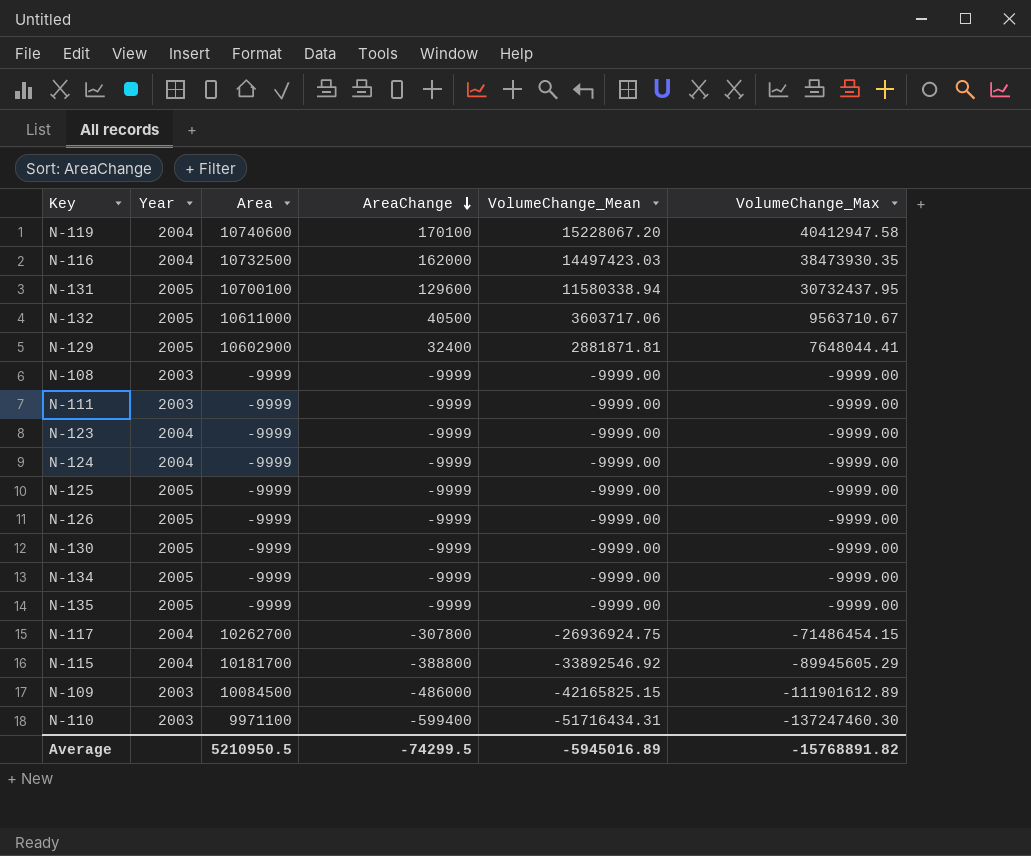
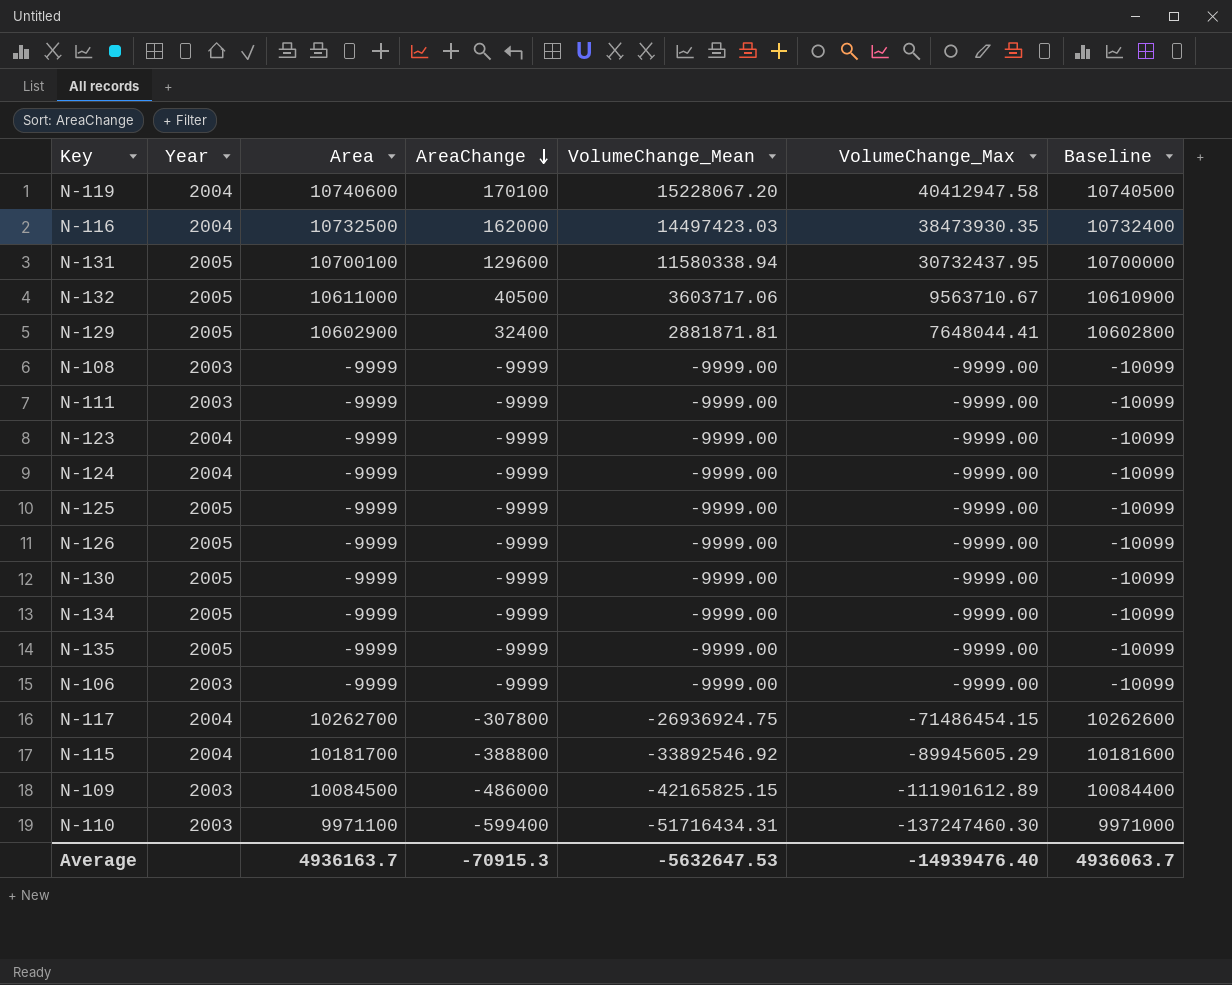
column Baseline | formula: none -> [Area] - 100
row N-106: none -> 2003 | -9999 | -9999 | -9999.00 | -9999.00 | -10099
Average | Area: 5210950.5 -> 4936163.7
Average | AreaChange: -74299.5 -> -70915.3
Average | VolumeChange_Mean: -5945016.89 -> -5632647.53
Average | VolumeChange_Max: -15768891.82 -> -14939476.40

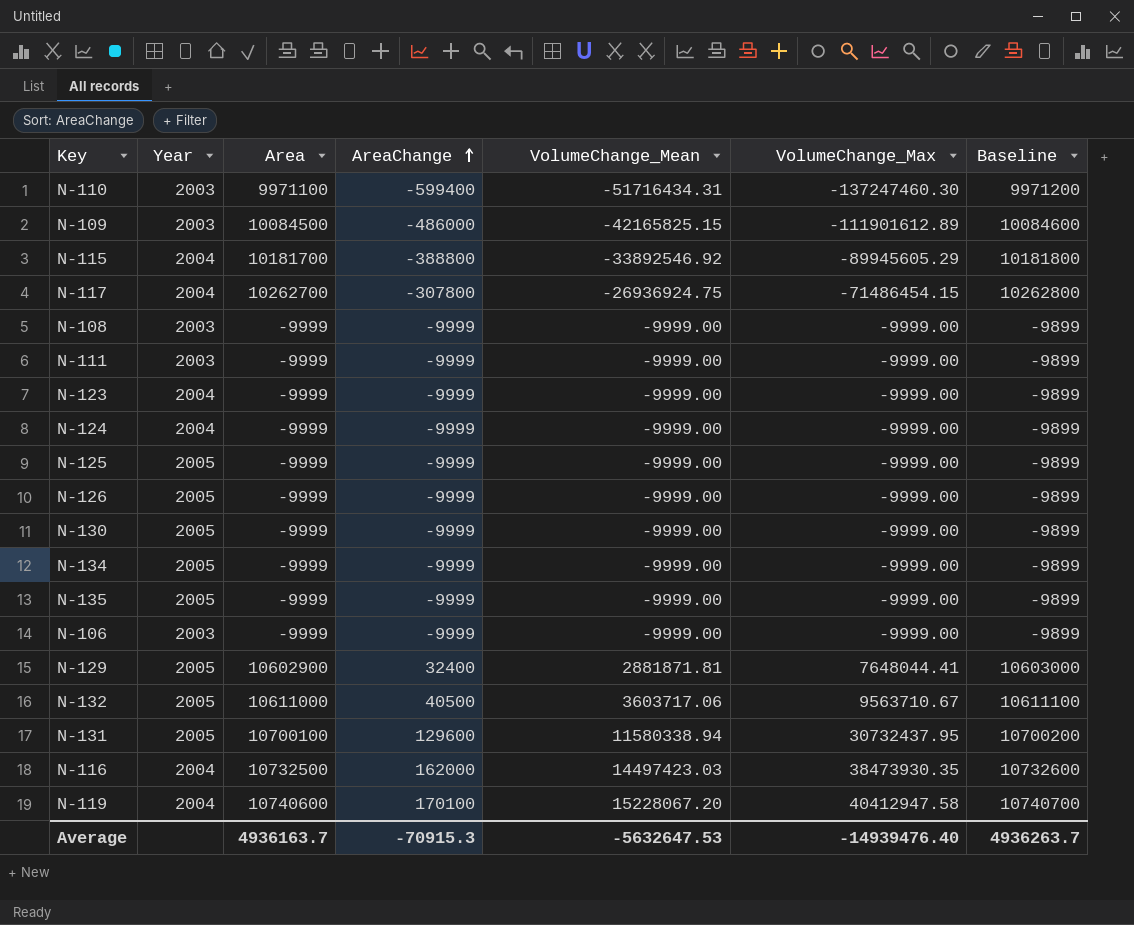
row order: AreaChange descending -> AreaChange ascending
column Baseline | formula: [Area] - 100 -> [Area] + 100
Average | Baseline: 4936063.7 -> 4936263.7

